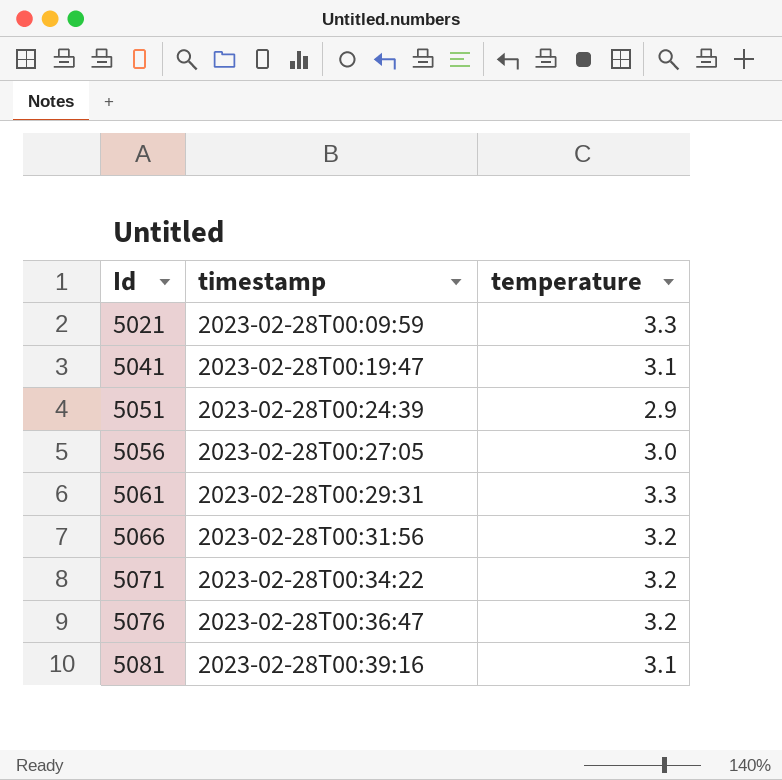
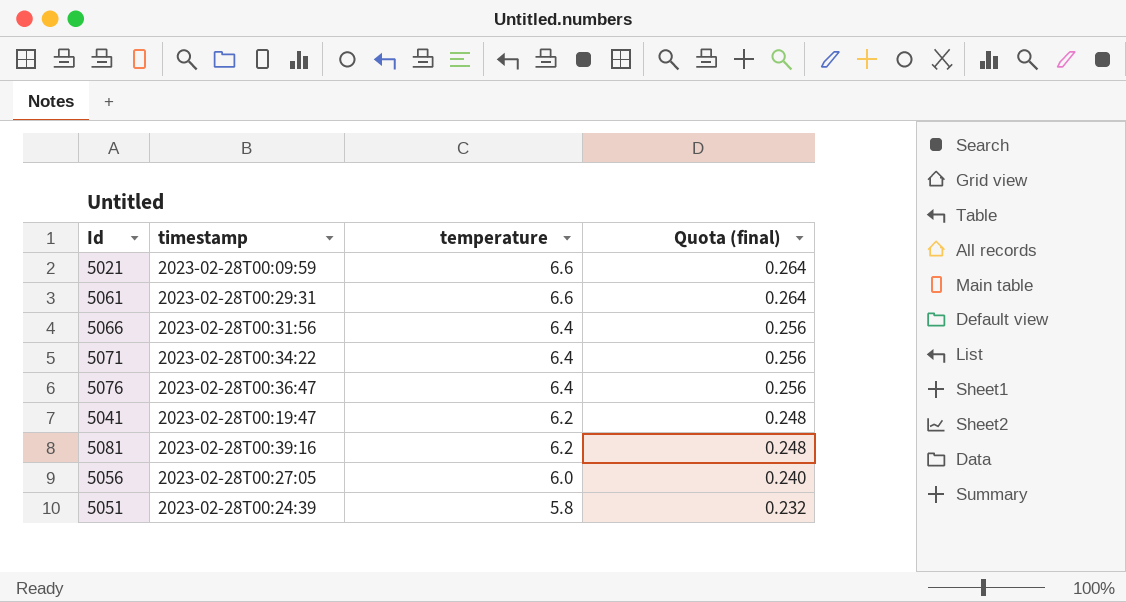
row order: Id ascending -> temperature descending
column Quota (final) | formula: none -> [temperature] * 0.04
5021 | temperature: 3.3 -> 6.6
5061 | temperature: 3.3 -> 6.6
5066 | temperature: 3.2 -> 6.4
5071 | temperature: 3.2 -> 6.4
5076 | temperature: 3.2 -> 6.4
5041 | temperature: 3.1 -> 6.2
5081 | temperature: 3.1 -> 6.2
5056 | temperature: 3.0 -> 6.0
5051 | temperature: 2.9 -> 5.8

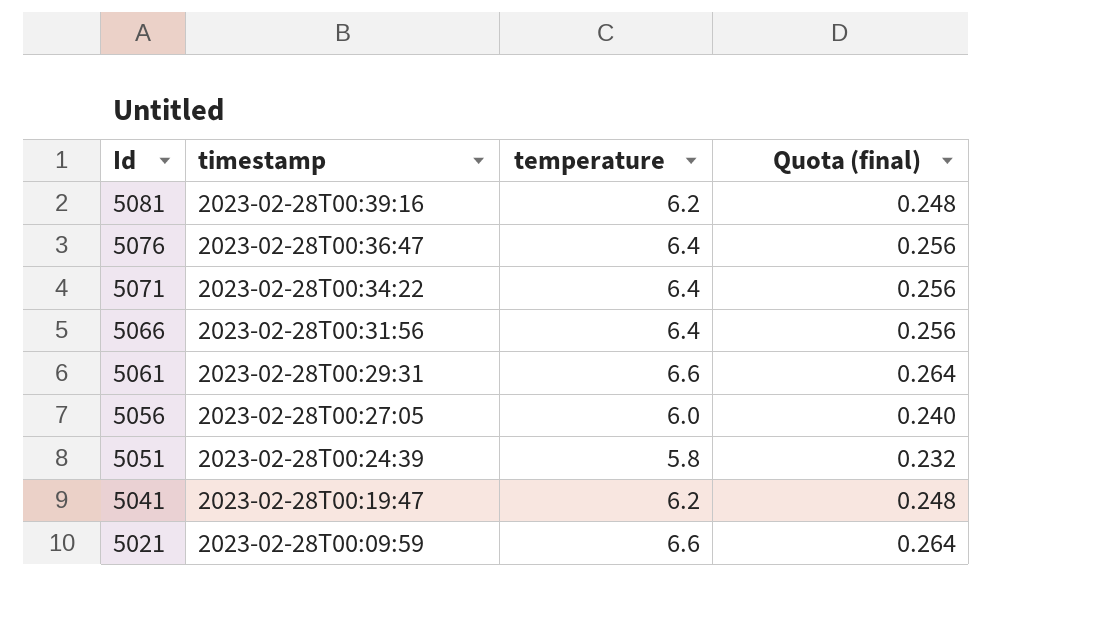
row order: temperature descending -> Id descending

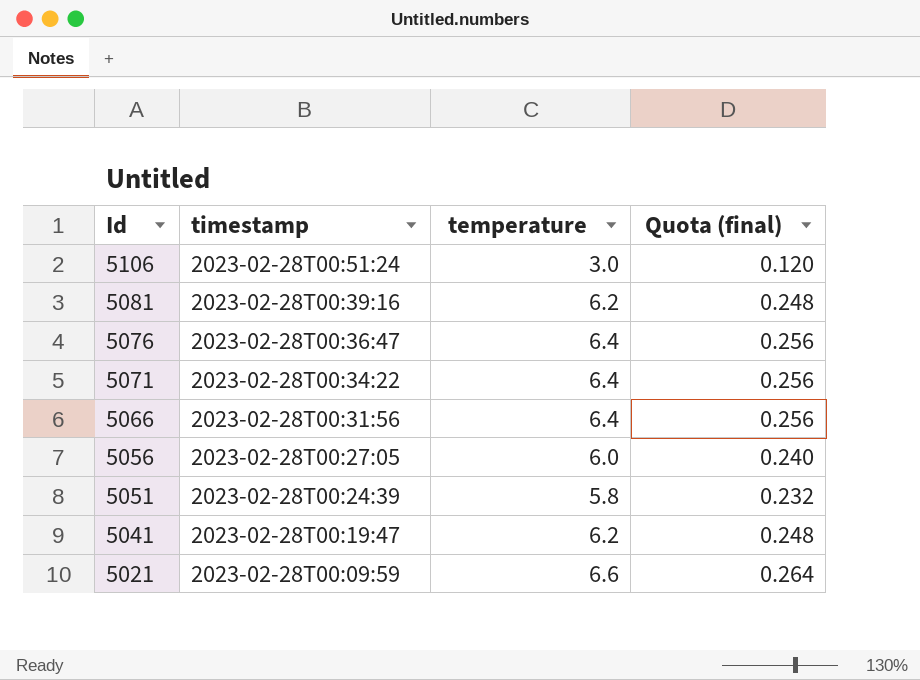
row 5061: 2023-02-28T00:29:31 | 6.6 | 0.264 -> none
row 5106: none -> 2023-02-28T00:51:24 | 3.0 | 0.120

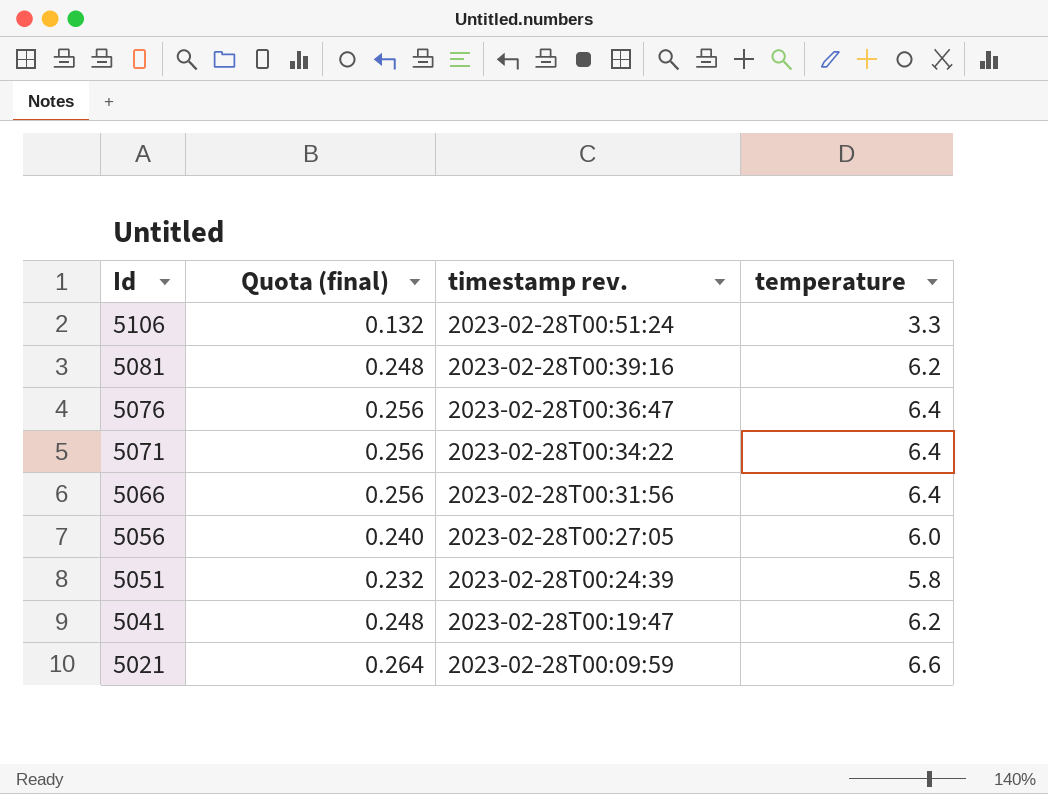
column Quota (final) | position: 4 -> 2
column name: timestamp -> timestamp rev.
5106 | Quota (final): 0.120 -> 0.132
5106 | temperature: 3.0 -> 3.3

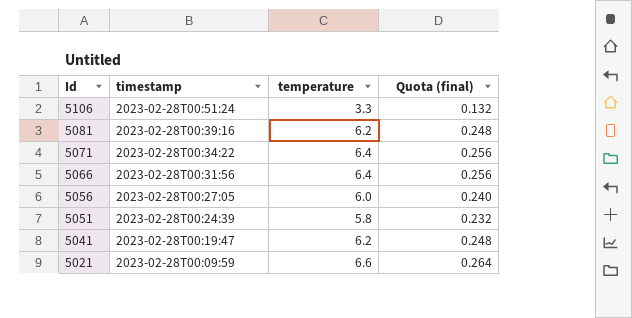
column name: timestamp rev. -> timestamp
column Quota (final) | position: 2 -> 4
row 5076: 0.256 | 2023-02-28T00:36:47 | 6.4 -> none

